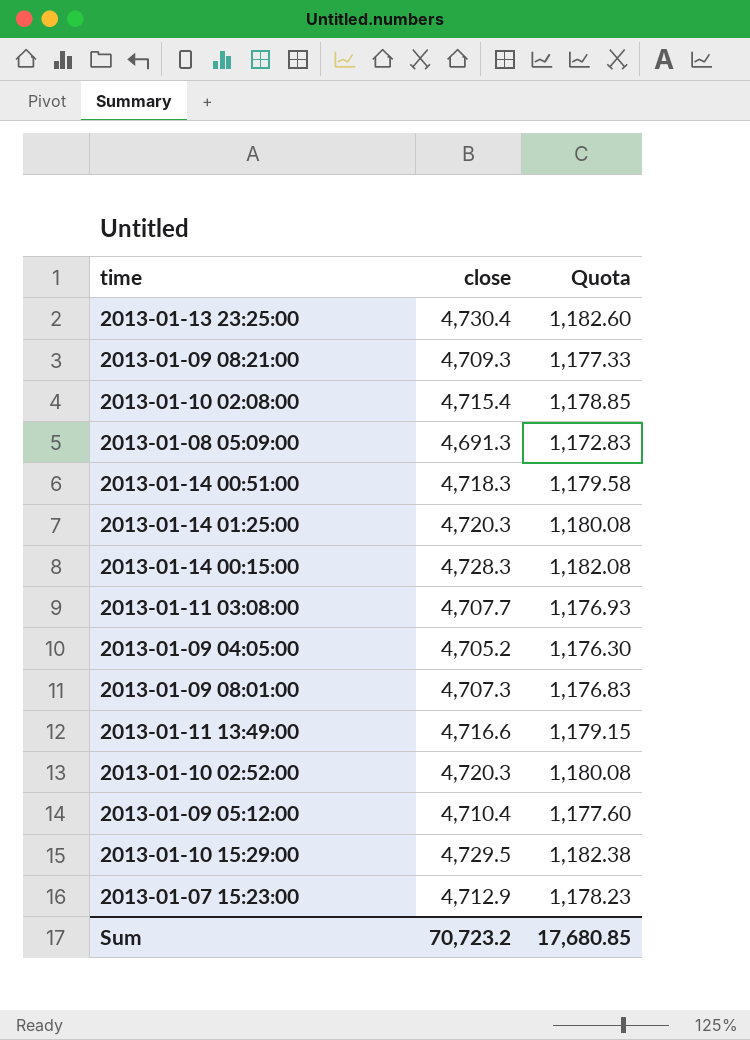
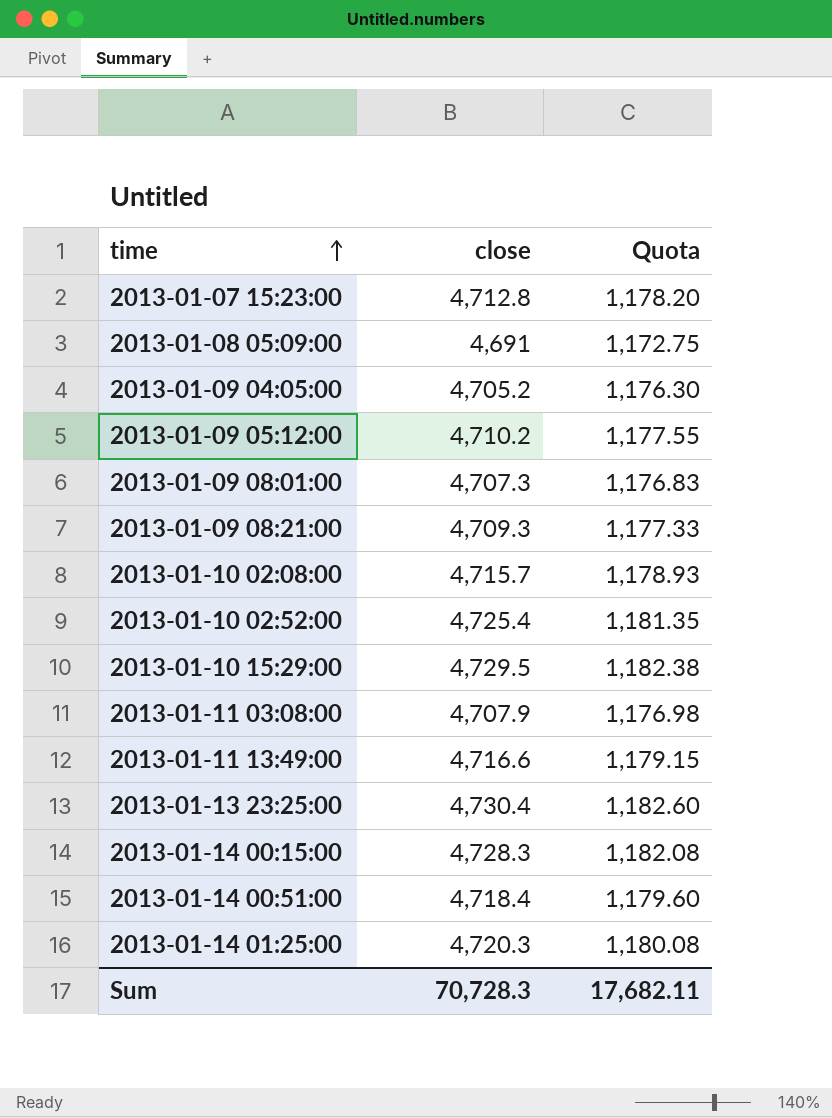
row order: none -> time ascending
2013-01-07 15:23:00 | close: 4,712.9 -> 4,712.8
2013-01-07 15:23:00 | Quota: 1,178.23 -> 1,178.20
2013-01-08 05:09:00 | close: 4,691.3 -> 4,691
2013-01-08 05:09:00 | Quota: 1,172.83 -> 1,172.75
2013-01-09 05:12:00 | close: 4,710.4 -> 4,710.2
2013-01-09 05:12:00 | Quota: 1,177.60 -> 1,177.55
2013-01-10 02:08:00 | close: 4,715.4 -> 4,715.7
2013-01-10 02:08:00 | Quota: 1,178.85 -> 1,178.93
2013-01-10 02:52:00 | close: 4,720.3 -> 4,725.4
2013-01-10 02:52:00 | Quota: 1,180.08 -> 1,181.35
2013-01-11 03:08:00 | close: 4,707.7 -> 4,707.9
2013-01-11 03:08:00 | Quota: 1,176.93 -> 1,176.98
2013-01-14 00:51:00 | close: 4,718.3 -> 4,718.4
2013-01-14 00:51:00 | Quota: 1,179.58 -> 1,179.60
Sum | close: 70,723.2 -> 70,728.3
Sum | Quota: 17,680.85 -> 17,682.11

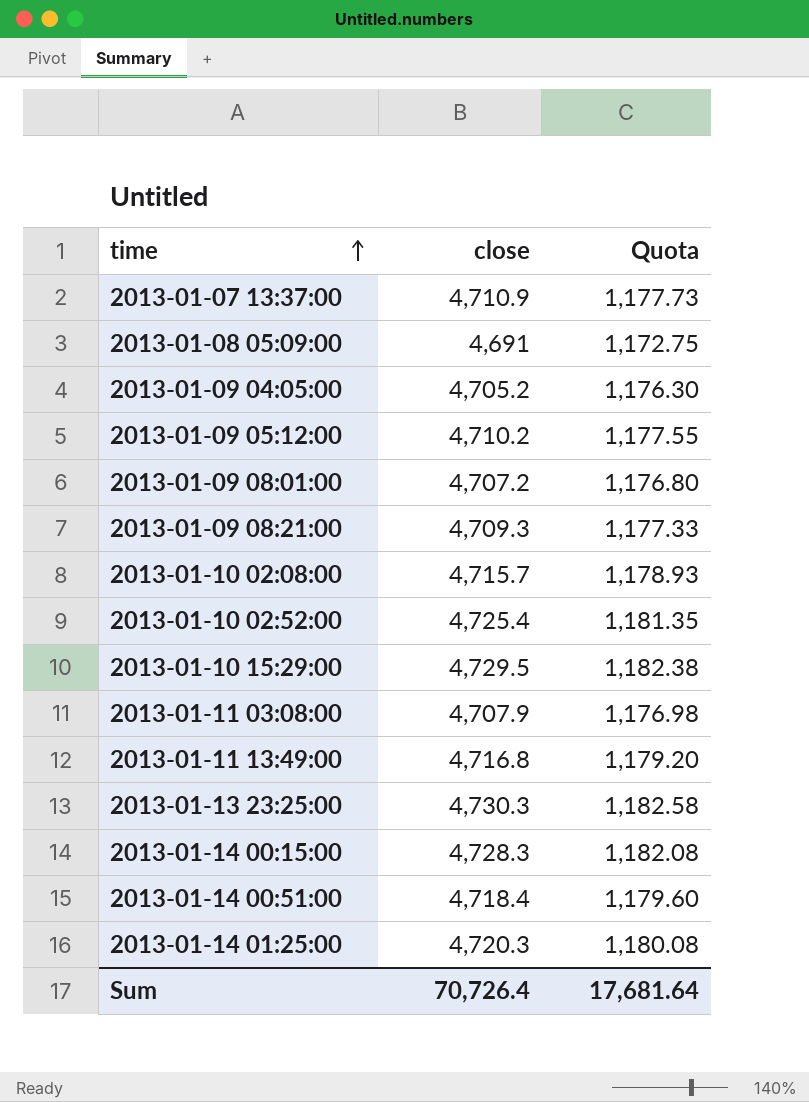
row 2013-01-07 15:23:00: 4,712.8 | 1,178.20 -> none
row 2013-01-07 13:37:00: none -> 4,710.9 | 1,177.73
2013-01-09 08:01:00 | close: 4,707.3 -> 4,707.2
2013-01-09 08:01:00 | Quota: 1,176.83 -> 1,176.80
2013-01-11 13:49:00 | close: 4,716.6 -> 4,716.8
2013-01-11 13:49:00 | Quota: 1,179.15 -> 1,179.20
2013-01-13 23:25:00 | close: 4,730.4 -> 4,730.3
2013-01-13 23:25:00 | Quota: 1,182.60 -> 1,182.58
Sum | close: 70,728.3 -> 70,726.4
Sum | Quota: 17,682.11 -> 17,681.64

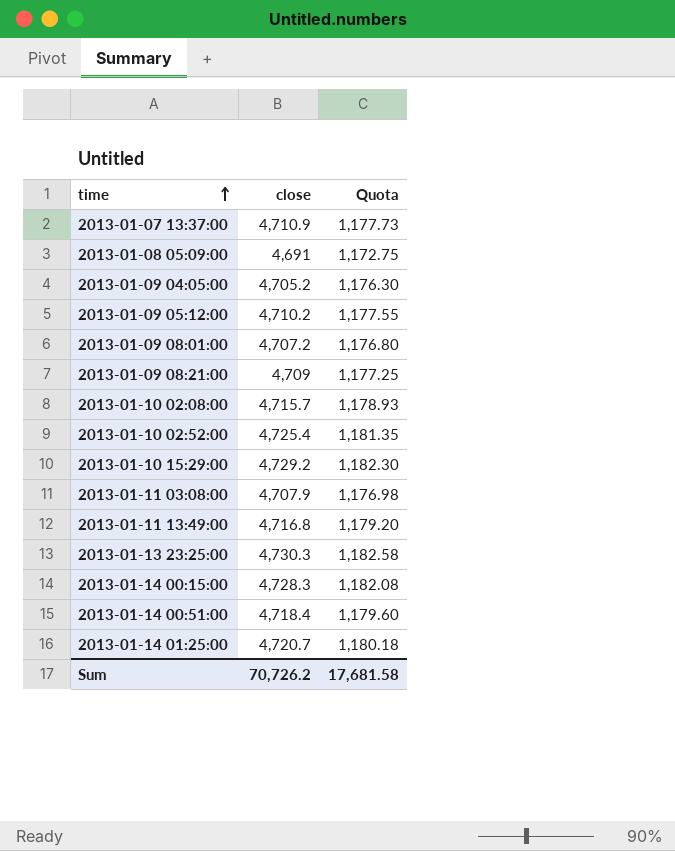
2013-01-09 08:21:00 | close: 4,709.3 -> 4,709
2013-01-09 08:21:00 | Quota: 1,177.33 -> 1,177.25
2013-01-10 15:29:00 | close: 4,729.5 -> 4,729.2
2013-01-10 15:29:00 | Quota: 1,182.38 -> 1,182.30
2013-01-14 01:25:00 | close: 4,720.3 -> 4,720.7
2013-01-14 01:25:00 | Quota: 1,180.08 -> 1,180.18
Sum | close: 70,726.4 -> 70,726.2
Sum | Quota: 17,681.64 -> 17,681.58

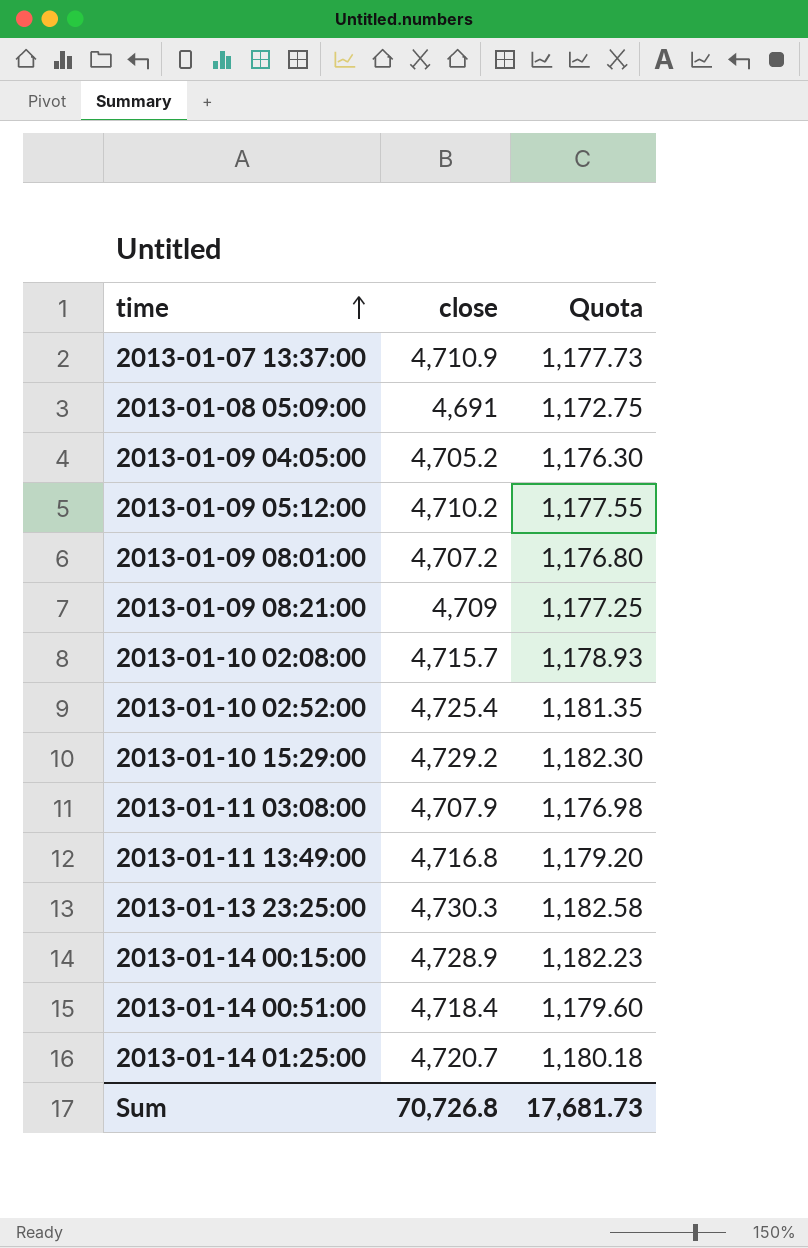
2013-01-14 00:15:00 | close: 4,728.3 -> 4,728.9
2013-01-14 00:15:00 | Quota: 1,182.08 -> 1,182.23
Sum | close: 70,726.2 -> 70,726.8
Sum | Quota: 17,681.58 -> 17,681.73

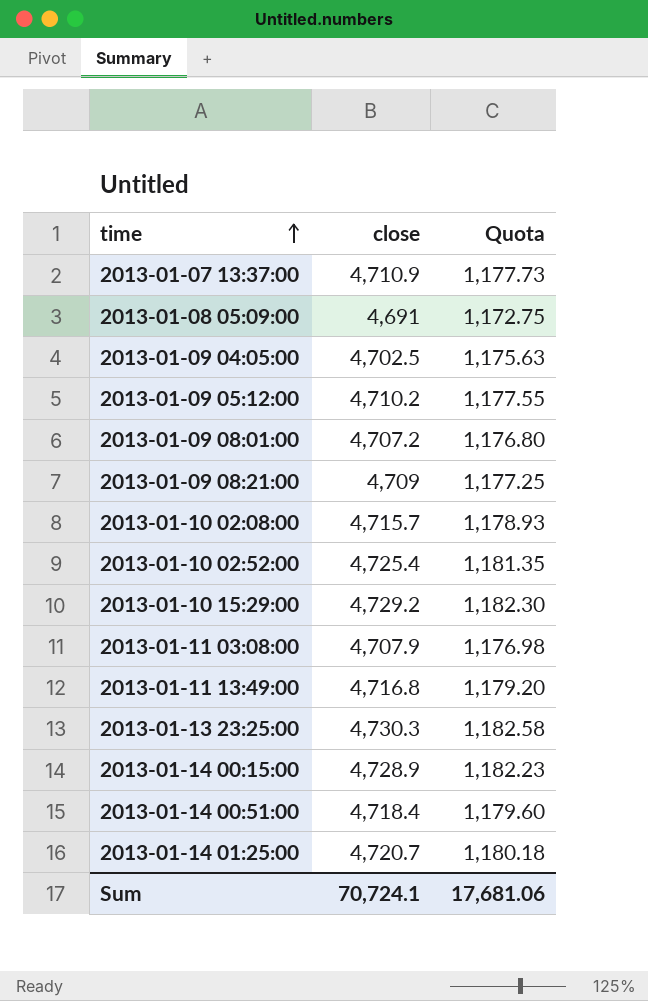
2013-01-09 04:05:00 | close: 4,705.2 -> 4,702.5
2013-01-09 04:05:00 | Quota: 1,176.30 -> 1,175.63
Sum | close: 70,726.8 -> 70,724.1
Sum | Quota: 17,681.73 -> 17,681.06

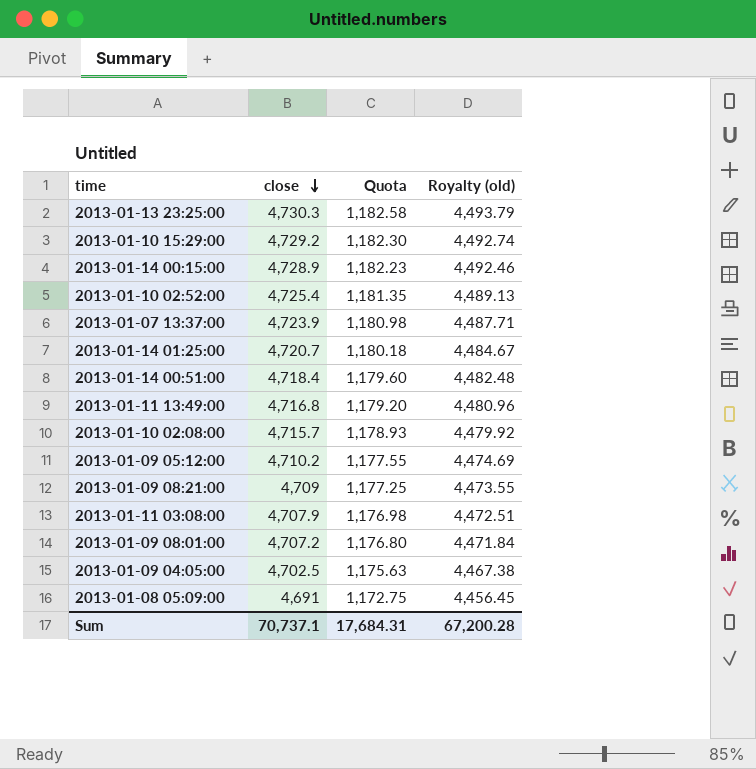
row order: time ascending -> close descending
column Royalty (old) | formula: none -> [close] * 0.95
2013-01-07 13:37:00 | close: 4,710.9 -> 4,723.9
2013-01-07 13:37:00 | Quota: 1,177.73 -> 1,180.98
Sum | close: 70,724.1 -> 70,737.1
Sum | Quota: 17,681.06 -> 17,684.31

